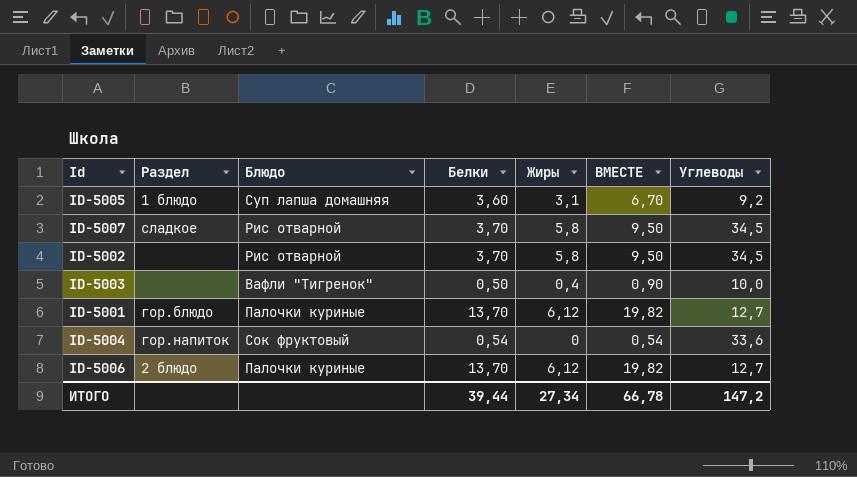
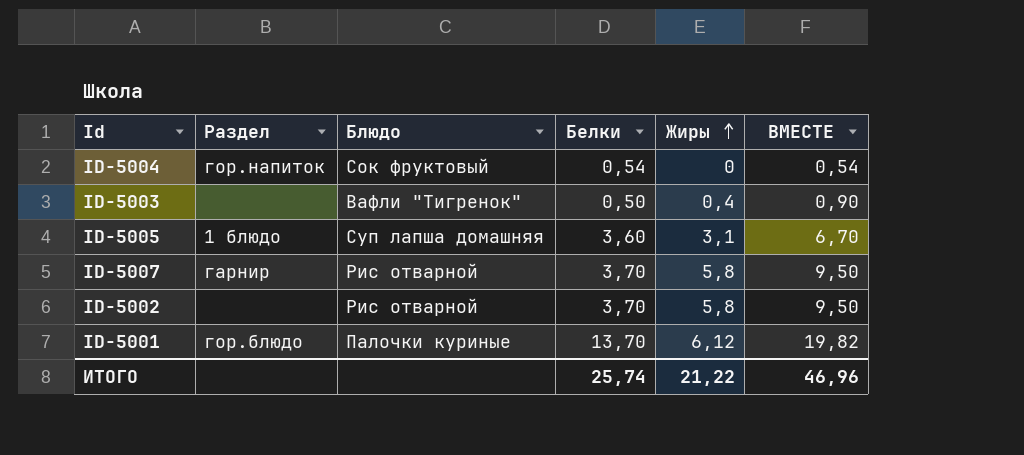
row order: none -> Жиры ascending
column Углеводы | position: 7 -> none
row ID-5006: 2 блюдо | Палочки куриные | 13,70 | 6,12 | 19,82 | 12,7 -> none
ID-5007 | Раздел: сладкое -> гарнир
ИТОГО | Белки: 39,44 -> 25,74
ИТОГО | Жиры: 27,34 -> 21,22
ИТОГО | ВМЕСТЕ: 66,78 -> 46,96

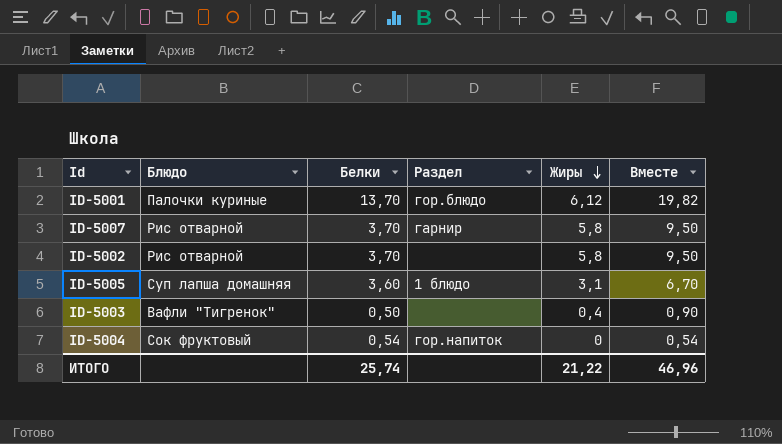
row order: Жиры ascending -> Жиры descending
column Раздел | position: 2 -> 4
column name: ВМЕСТЕ -> Вместе

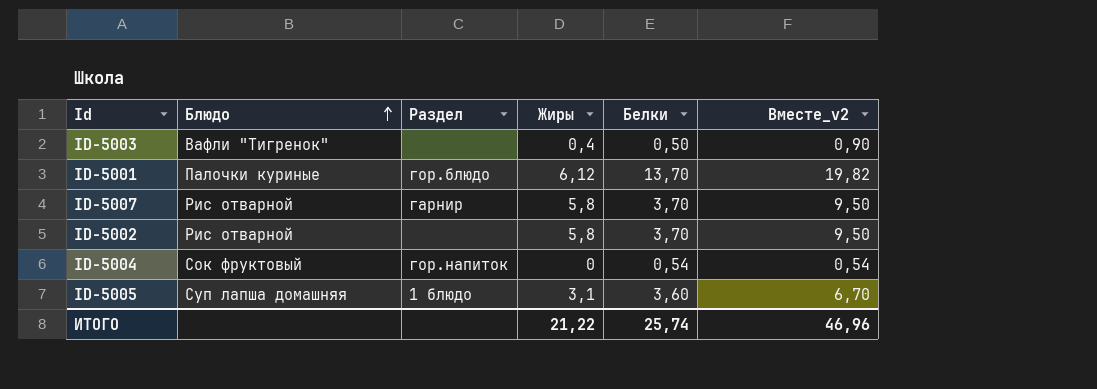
row order: Жиры descending -> Блюдо ascending
column Белки | position: 3 -> 5
column name: Вместе -> Вместе_v2

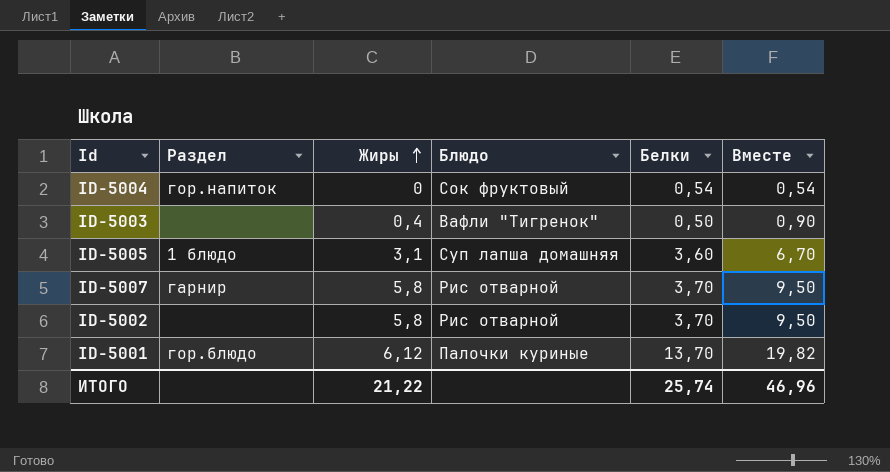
row order: Блюдо ascending -> Жиры ascending
column Блюдо | position: 2 -> 4
column name: Вместе_v2 -> Вместе

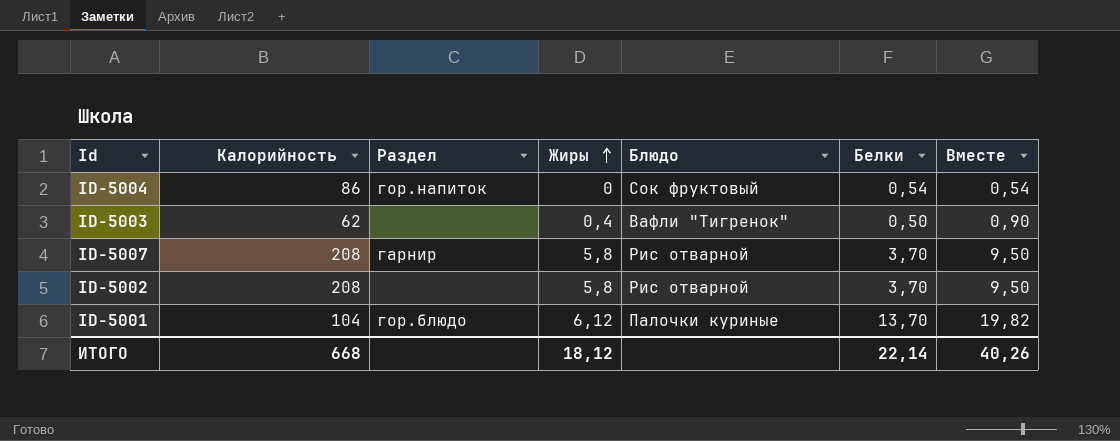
column Калорийность | position: none -> 2
row ID-5005: 1 блюдо | 3,1 | Суп лапша домашняя | 3,60 | 6,70 -> none
ИТОГО | Жиры: 21,22 -> 18,12
ИТОГО | Белки: 25,74 -> 22,14
ИТОГО | Вместе: 46,96 -> 40,26

